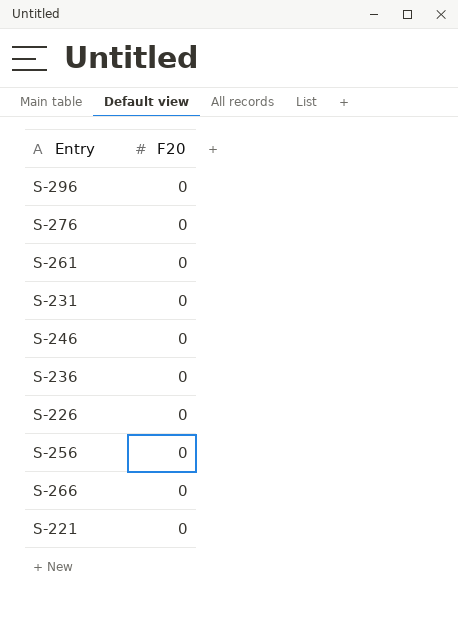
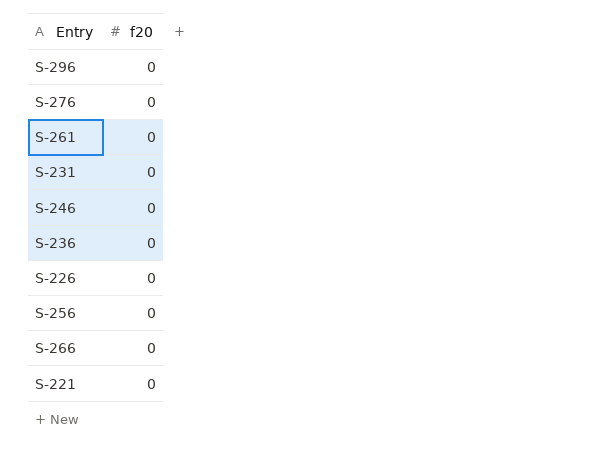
column name: F20 -> f20

